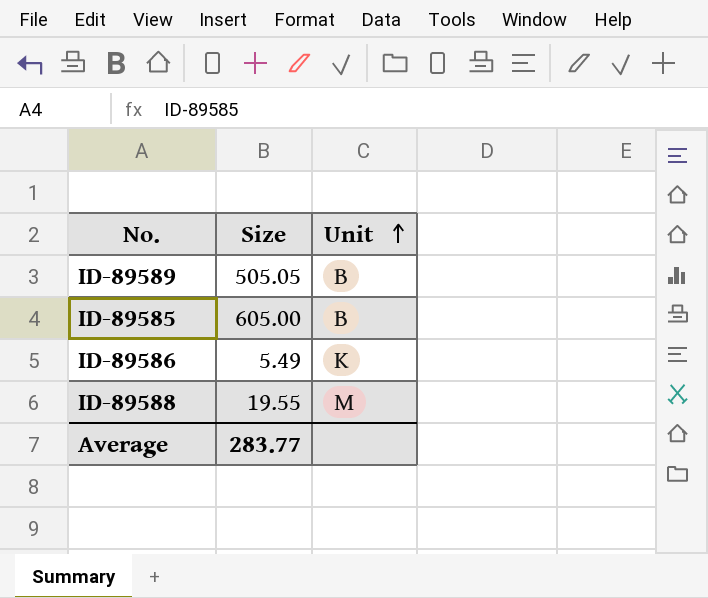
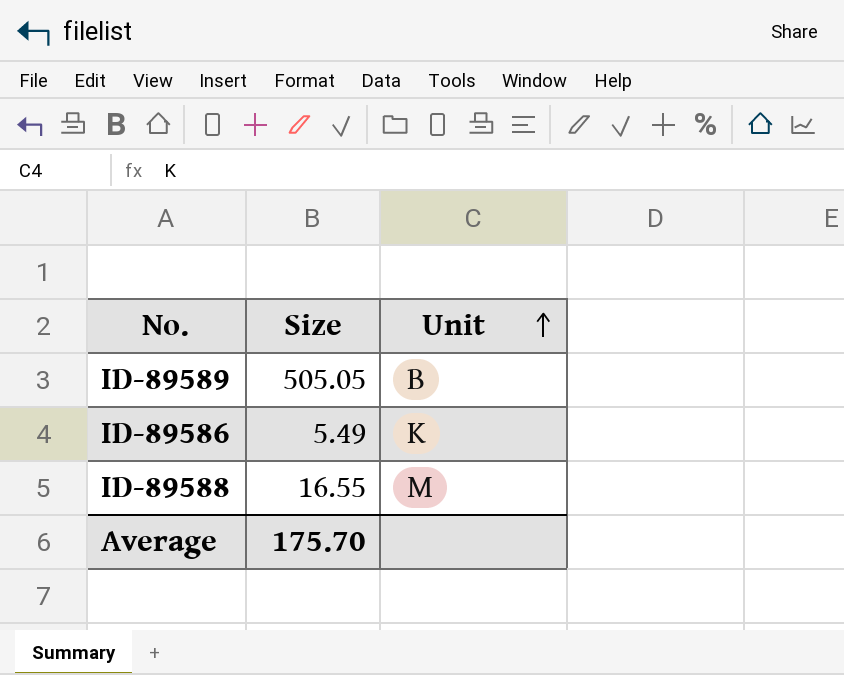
row ID-89585: 605.00 | B -> none
ID-89588 | Size: 19.55 -> 16.55
Average | Size: 283.77 -> 175.70

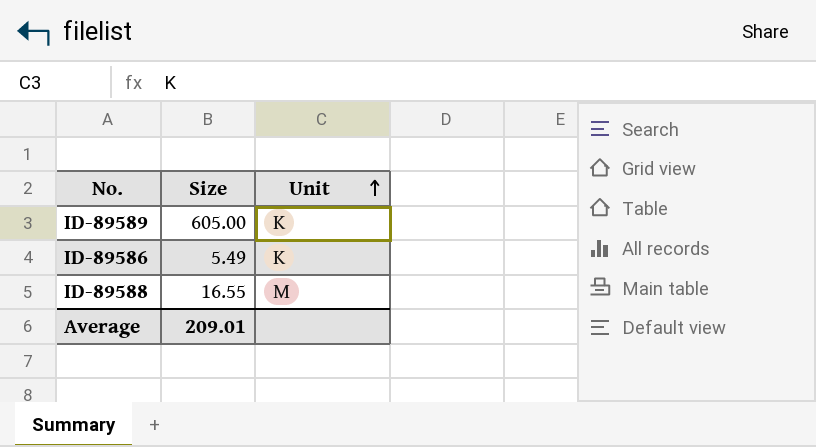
ID-89589 | Size: 505.05 -> 605.00
ID-89589 | Unit: B -> K
Average | Size: 175.70 -> 209.01

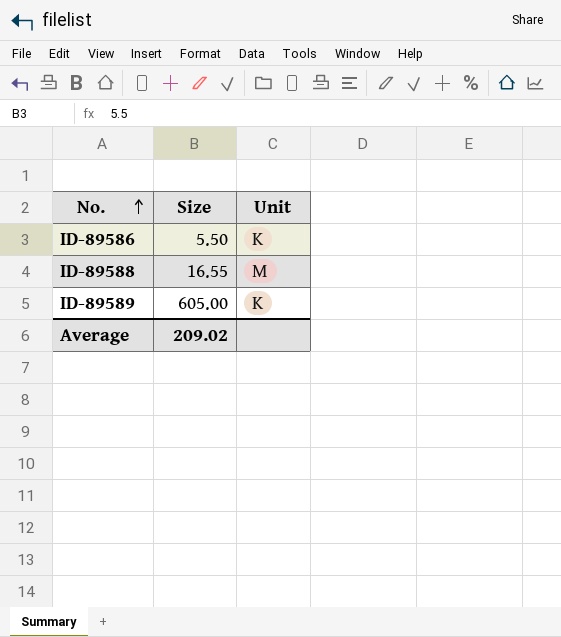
row order: Unit ascending -> No. ascending
ID-89586 | Size: 5.49 -> 5.50
Average | Size: 209.01 -> 209.02

